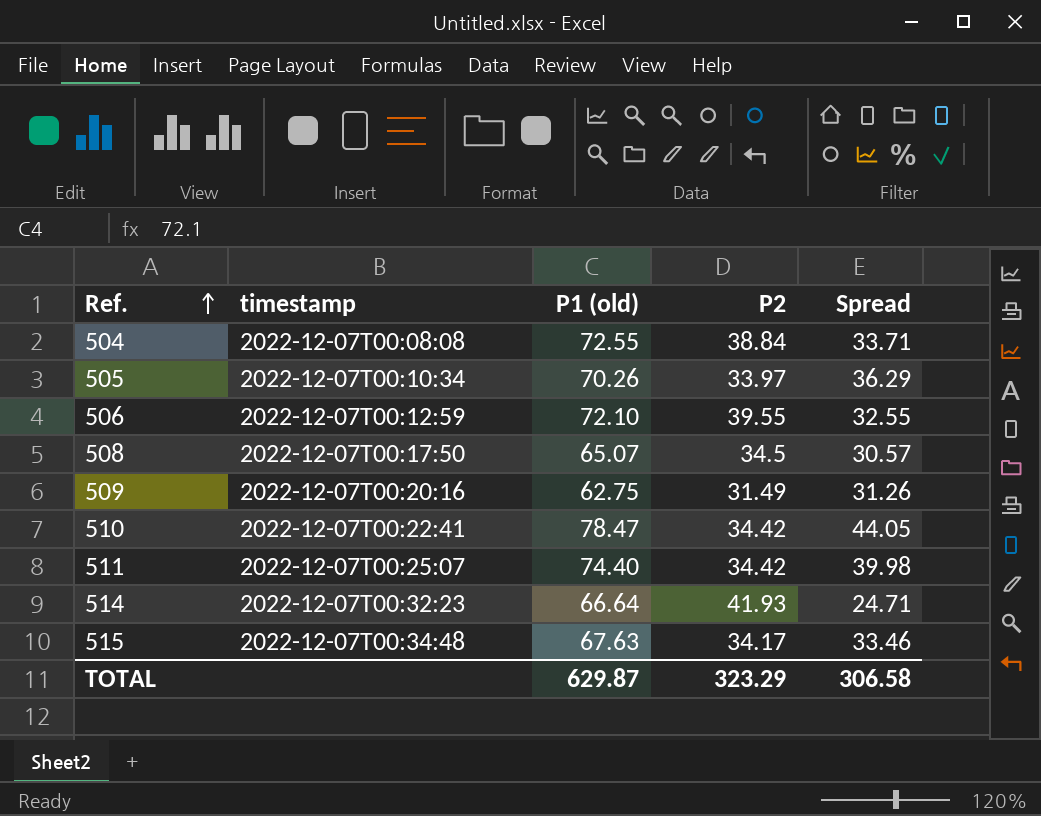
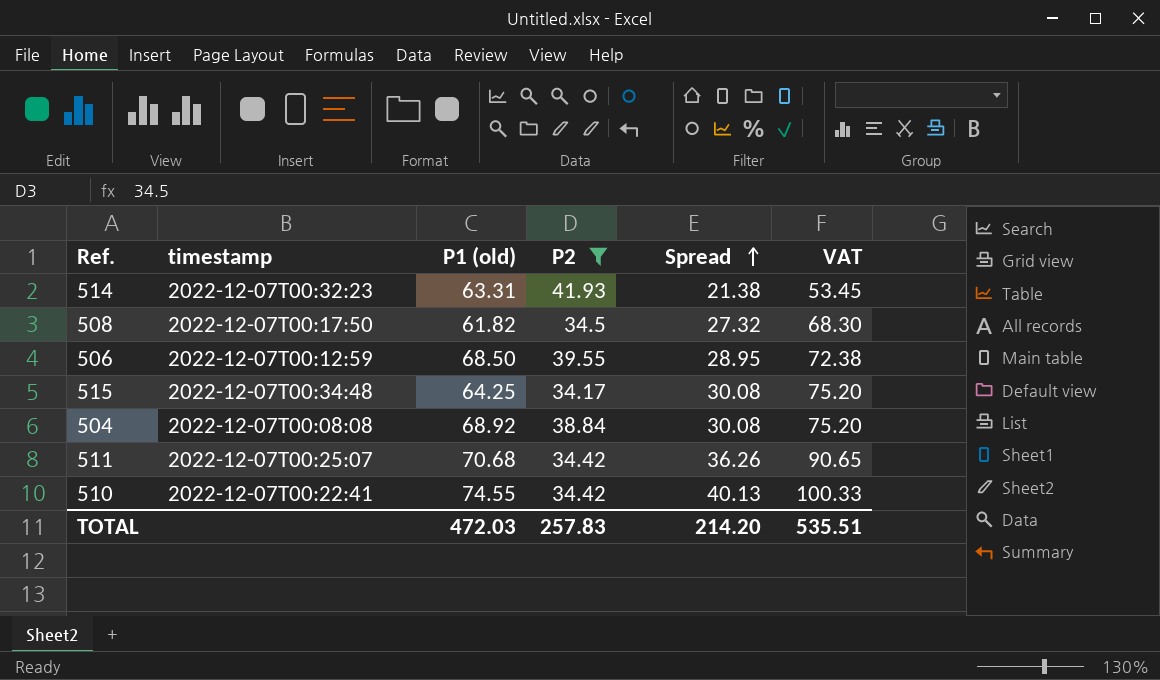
filter: none -> P2 >= 34.17
row order: Ref. ascending -> Spread ascending
column VAT | formula: none -> [Spread] * 2.5
514 | P1 (old): 66.64 -> 63.31
514 | Spread: 24.71 -> 21.38
508 | P1 (old): 65.07 -> 61.82
508 | Spread: 30.57 -> 27.32
506 | P1 (old): 72.10 -> 68.50
506 | Spread: 32.55 -> 28.95
515 | P1 (old): 67.63 -> 64.25
515 | Spread: 33.46 -> 30.08
504 | P1 (old): 72.55 -> 68.92
504 | Spread: 33.71 -> 30.08
511 | P1 (old): 74.40 -> 70.68
511 | Spread: 39.98 -> 36.26
510 | P1 (old): 78.47 -> 74.55
510 | Spread: 44.05 -> 40.13
TOTAL | P1 (old): 629.87 -> 472.03
TOTAL | P2: 323.29 -> 257.83
TOTAL | Spread: 306.58 -> 214.20

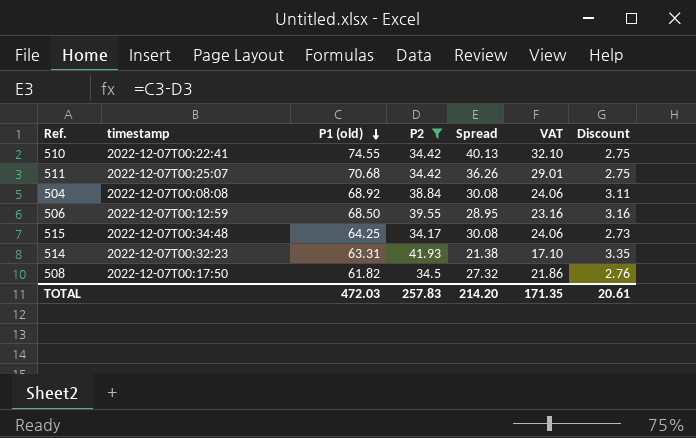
row order: Spread ascending -> P1 (old) descending
column VAT | formula: [Spread] * 2.5 -> [Spread] * 0.8
column Discount | formula: none -> [P2] * 0.08
TOTAL | VAT: 535.51 -> 171.35

